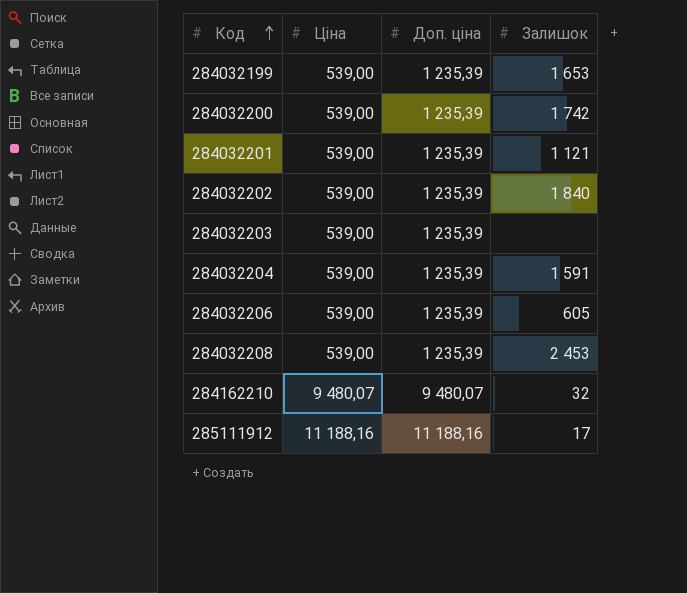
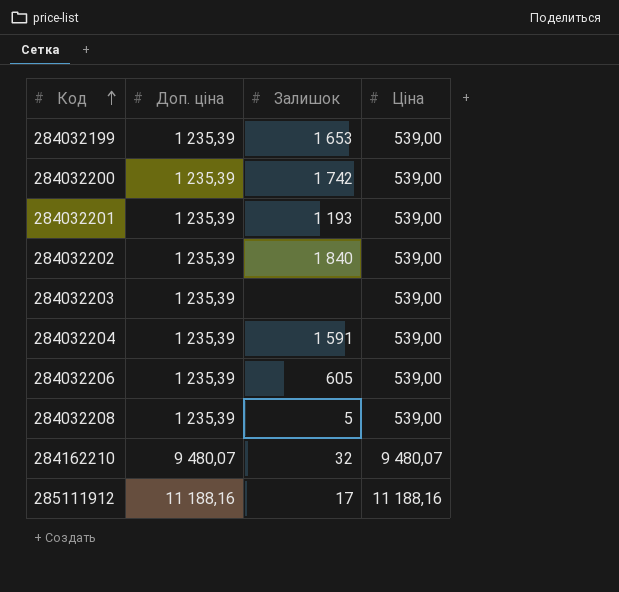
column Ціна | position: 2 -> 4
284032201 | Залишок: 1 121 -> 1 193
284032208 | Залишок: 2 453 -> 5

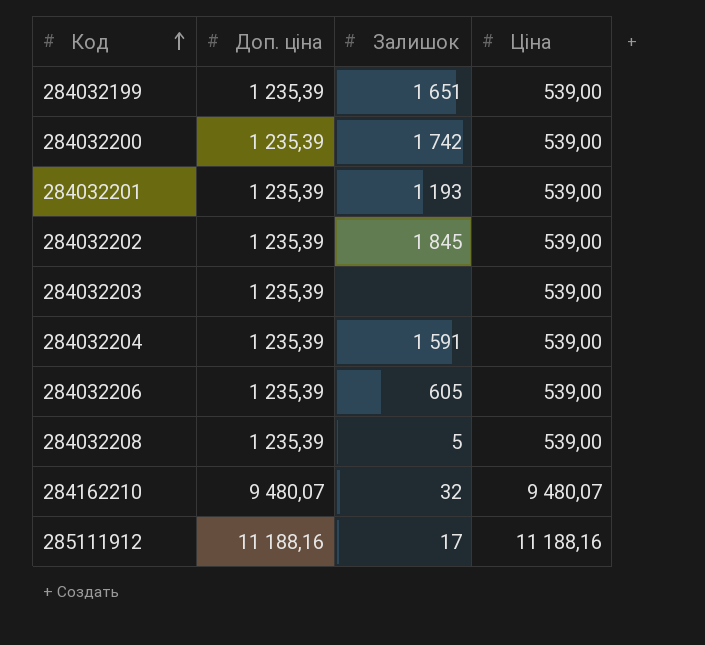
284032199 | Залишок: 1 653 -> 1 651
284032202 | Залишок: 1 840 -> 1 845

